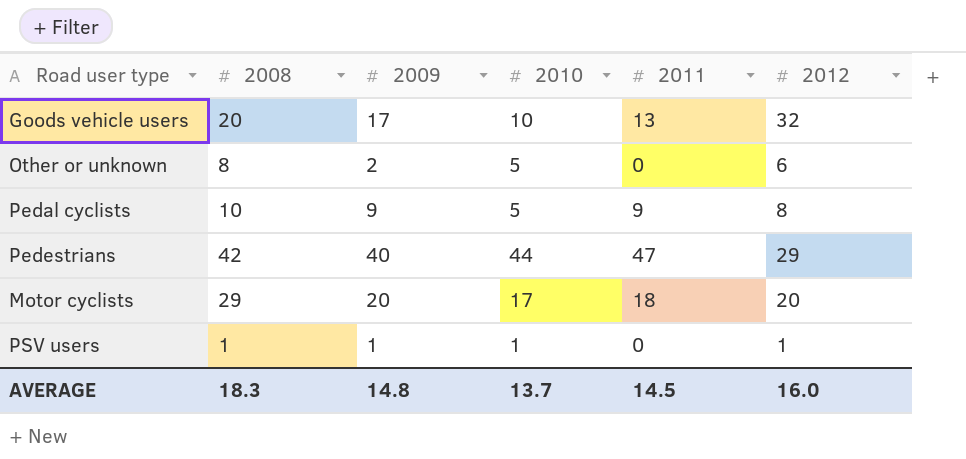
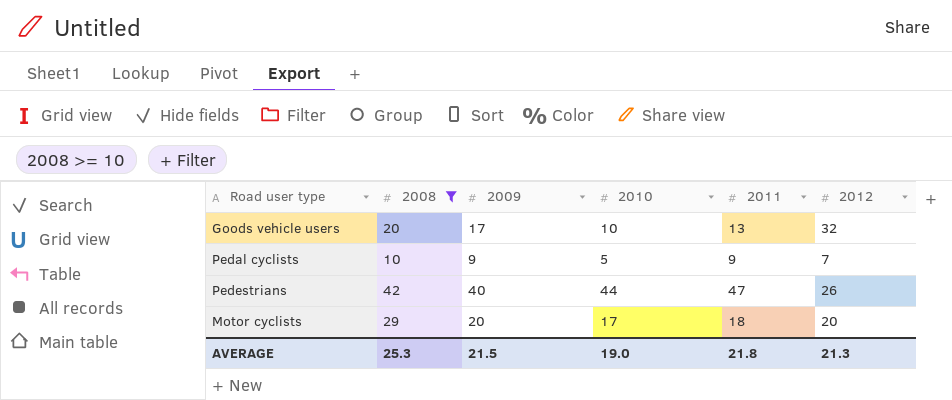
filter: none -> 2008 >= 10
Pedal cyclists | 2012: 8 -> 7
Pedestrians | 2012: 29 -> 26
AVERAGE | 2008: 18.3 -> 25.3
AVERAGE | 2009: 14.8 -> 21.5
AVERAGE | 2010: 13.7 -> 19.0
AVERAGE | 2011: 14.5 -> 21.8
AVERAGE | 2012: 16.0 -> 21.3

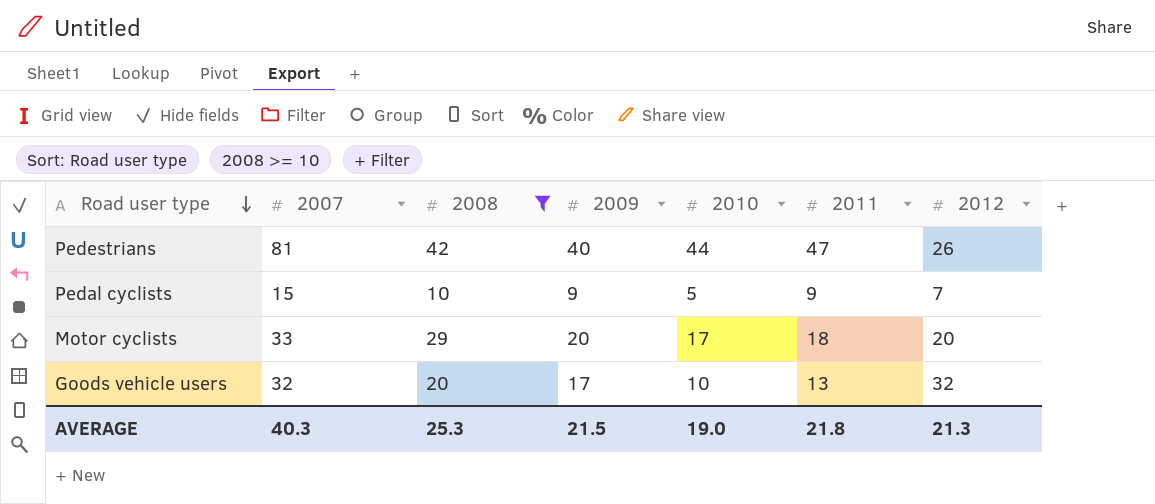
row order: none -> Road user type descending
column 2007 | position: none -> 2

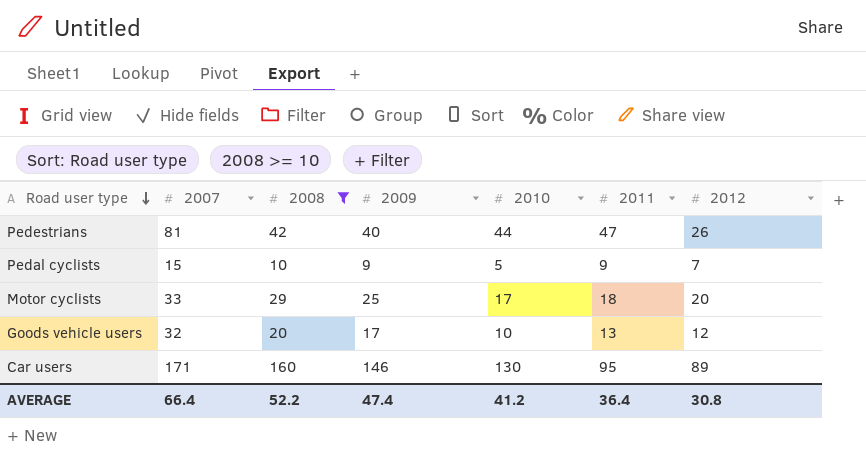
Motor cyclists | 2009: 20 -> 25
Goods vehicle users | 2012: 32 -> 12
row Car users: none -> 171 | 160 | 146 | 130 | 95 | 89
AVERAGE | 2007: 40.3 -> 66.4
AVERAGE | 2008: 25.3 -> 52.2
AVERAGE | 2009: 21.5 -> 47.4
AVERAGE | 2010: 19.0 -> 41.2
AVERAGE | 2011: 21.8 -> 36.4
AVERAGE | 2012: 21.3 -> 30.8

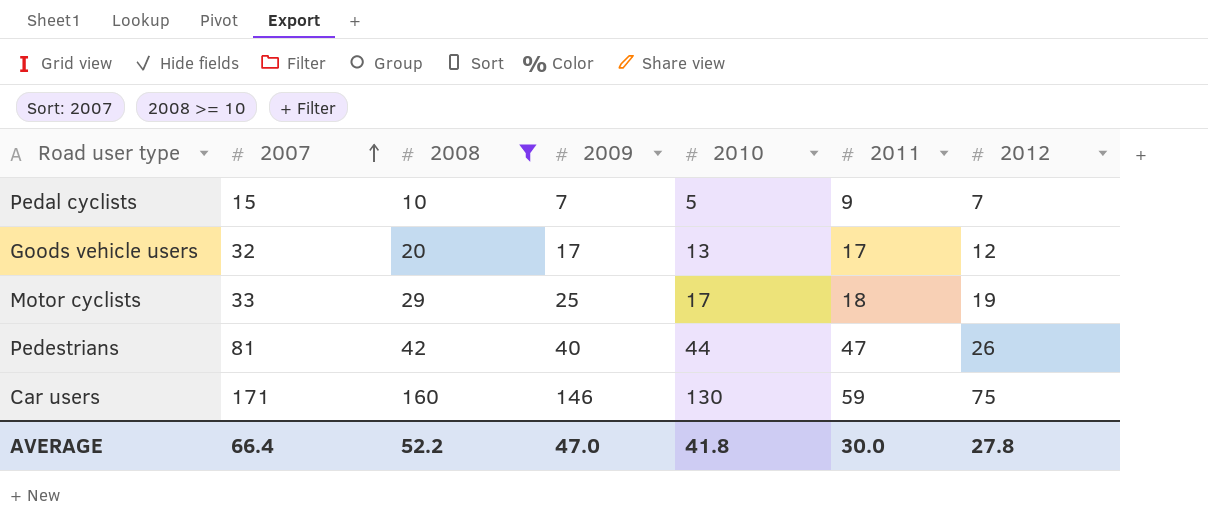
row order: Road user type descending -> 2007 ascending
Pedal cyclists | 2009: 9 -> 7
Goods vehicle users | 2010: 10 -> 13
Goods vehicle users | 2011: 13 -> 17
Motor cyclists | 2012: 20 -> 19
Car users | 2011: 95 -> 59
Car users | 2012: 89 -> 75
AVERAGE | 2009: 47.4 -> 47.0
AVERAGE | 2010: 41.2 -> 41.8
AVERAGE | 2011: 36.4 -> 30.0
AVERAGE | 2012: 30.8 -> 27.8

